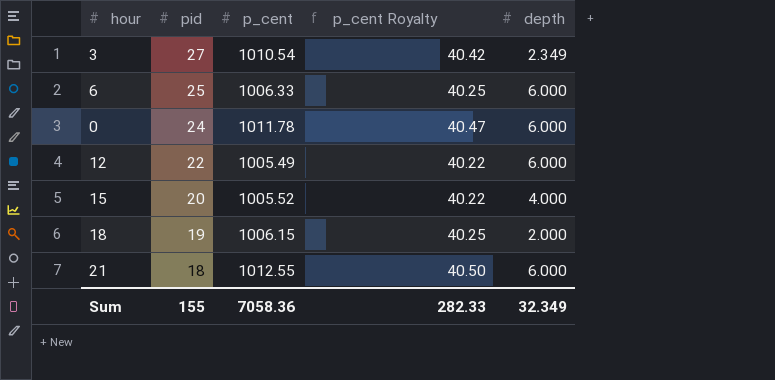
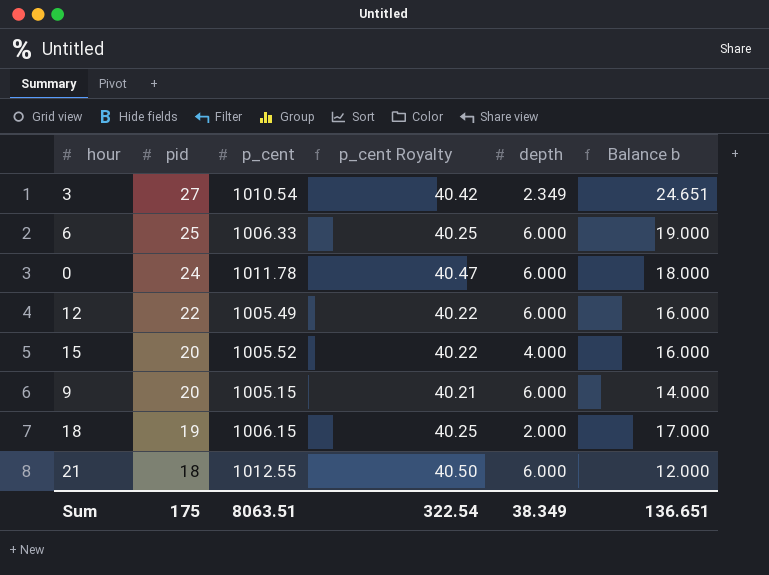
column Balance b | formula: none -> [pid] - [depth]
row 9: none -> 20 | 1005.15 | 40.21 | 6.000 | 14.000
Sum | pid: 155 -> 175
Sum | p_cent: 7058.36 -> 8063.51
Sum | p_cent Royalty: 282.33 -> 322.54
Sum | depth: 32.349 -> 38.349

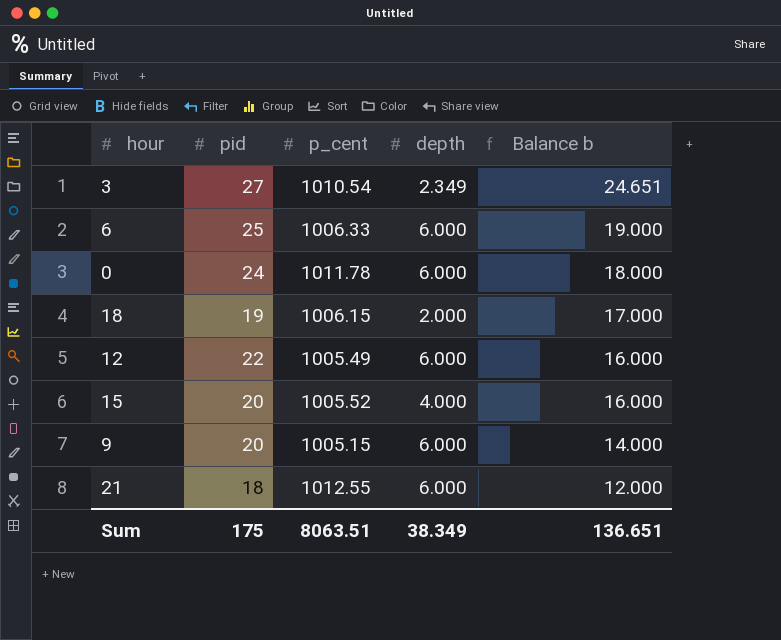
row order: pid descending -> Balance b descending
column p_cent Royalty | formula: [p_cent] * 0.04 -> none

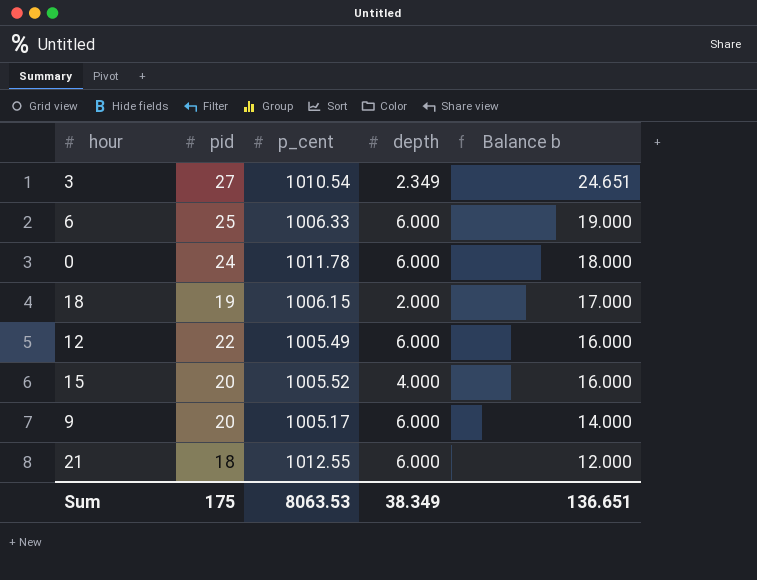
9 | p_cent: 1005.15 -> 1005.17
Sum | p_cent: 8063.51 -> 8063.53

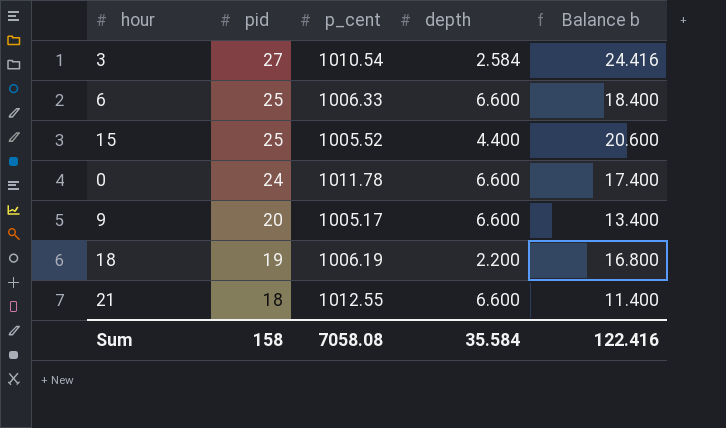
row order: Balance b descending -> pid descending
row 12: 22 | 1005.49 | 6.000 | 16.000 -> none
3 | depth: 2.349 -> 2.584
3 | Balance b: 24.651 -> 24.416
6 | depth: 6.000 -> 6.600
6 | Balance b: 19.000 -> 18.400
15 | pid: 20 -> 25
15 | depth: 4.000 -> 4.400
15 | Balance b: 16.000 -> 20.600
0 | depth: 6.000 -> 6.600
0 | Balance b: 18.000 -> 17.400
9 | depth: 6.000 -> 6.600
9 | Balance b: 14.000 -> 13.400
18 | p_cent: 1006.15 -> 1006.19
18 | depth: 2.000 -> 2.200
18 | Balance b: 17.000 -> 16.800
21 | depth: 6.000 -> 6.600
21 | Balance b: 12.000 -> 11.400
Sum | pid: 175 -> 158
Sum | p_cent: 8063.53 -> 7058.08
Sum | depth: 38.349 -> 35.584
Sum | Balance b: 136.651 -> 122.416

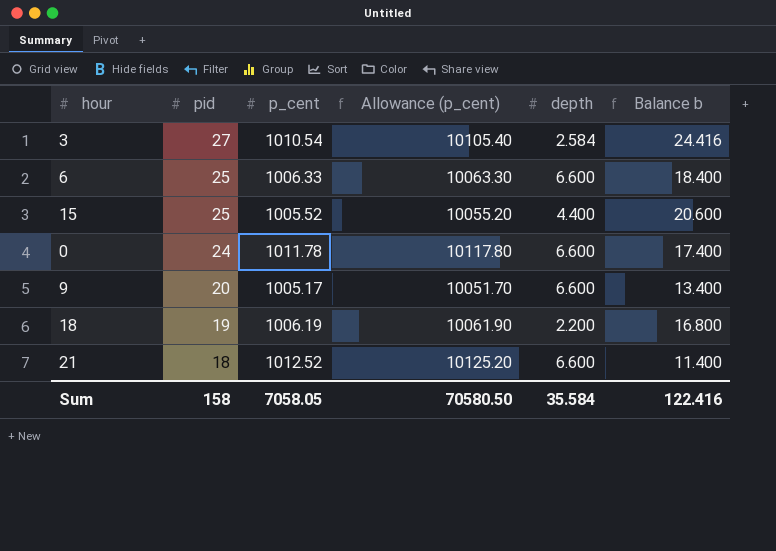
column Allowance (p_cent) | formula: none -> [p_cent] * 10
21 | p_cent: 1012.55 -> 1012.52
Sum | p_cent: 7058.08 -> 7058.05

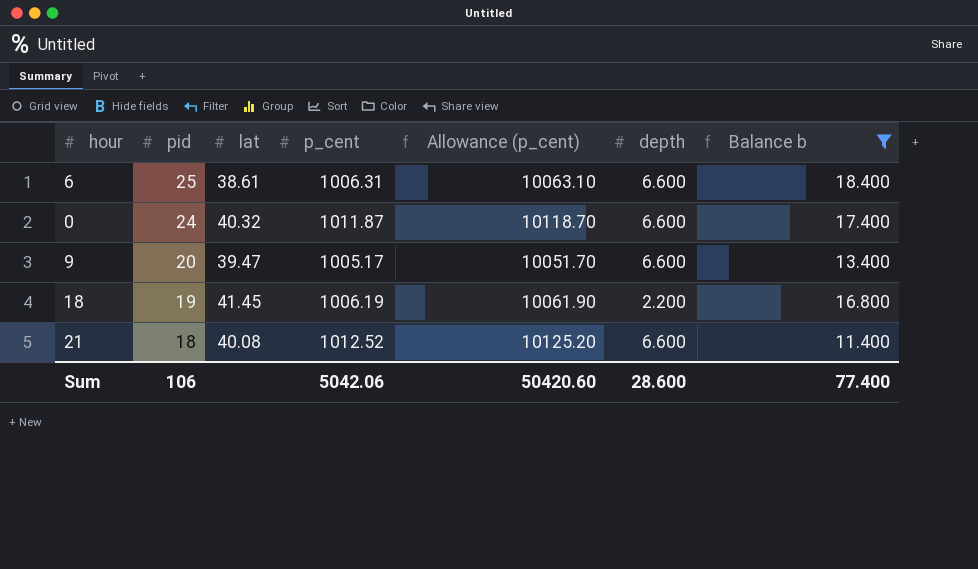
filter: none -> Balance b <= 18.400
column lat | position: none -> 3
6 | p_cent: 1006.33 -> 1006.31
6 | Allowance (p_cent): 10063.30 -> 10063.10
0 | p_cent: 1011.78 -> 1011.87
0 | Allowance (p_cent): 10117.80 -> 10118.70
Sum | pid: 158 -> 106
Sum | p_cent: 7058.05 -> 5042.06
Sum | Allowance (p_cent): 70580.50 -> 50420.60
Sum | depth: 35.584 -> 28.600
Sum | Balance b: 122.416 -> 77.400

